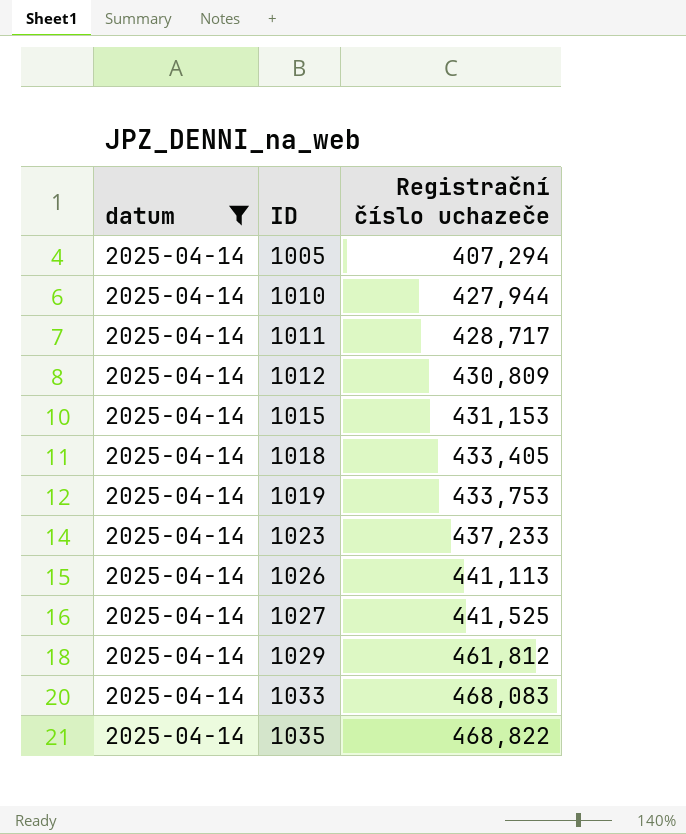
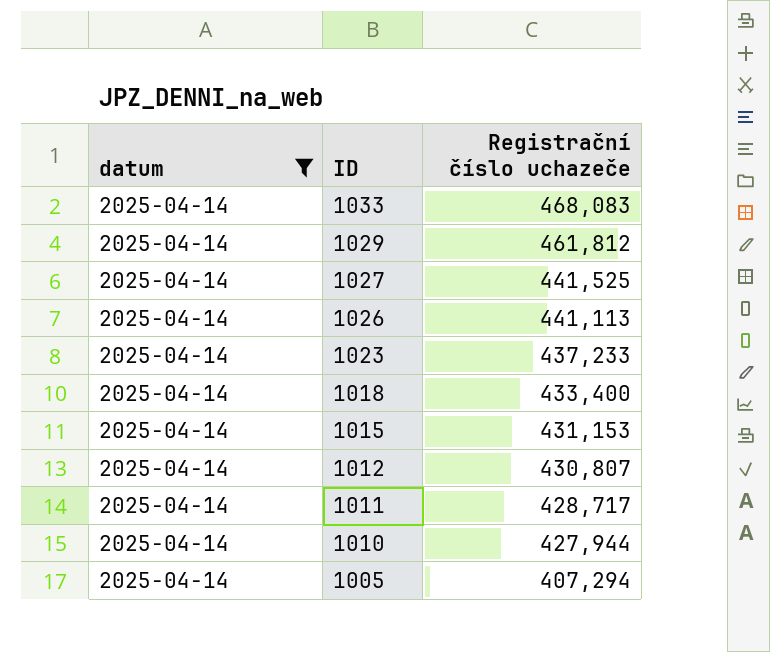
row order: ID ascending -> ID descending
row 1019: 2025-04-14 | 433,753 -> none
row 1035: 2025-04-14 | 468,822 -> none
1018 | Registrační číslo uchazeče: 433,405 -> 433,400
1012 | Registrační číslo uchazeče: 430,809 -> 430,807

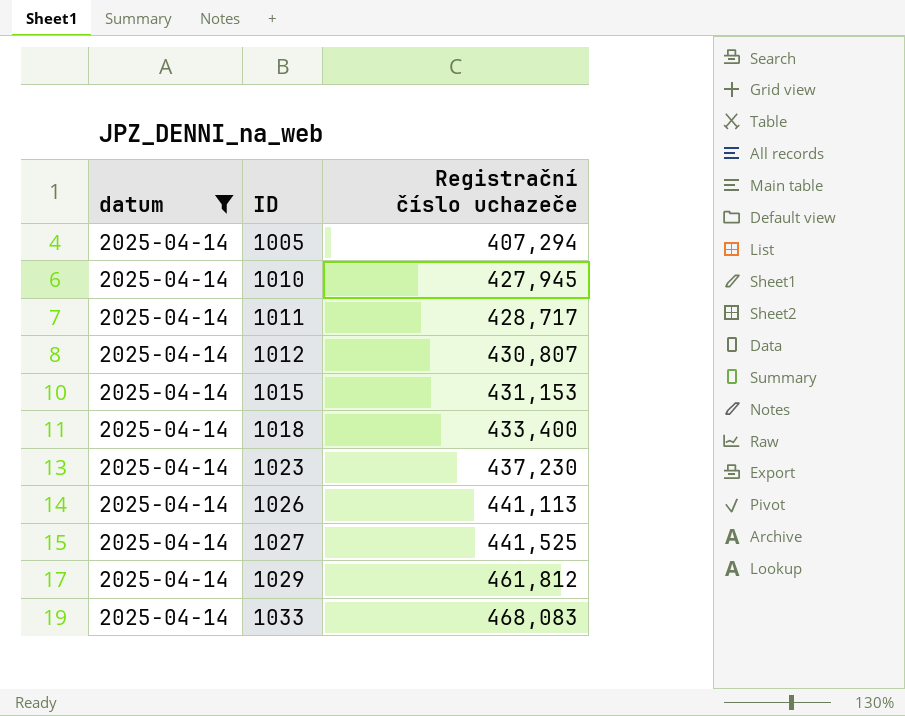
row order: ID descending -> ID ascending
1010 | Registrační číslo uchazeče: 427,944 -> 427,945
1023 | Registrační číslo uchazeče: 437,233 -> 437,230

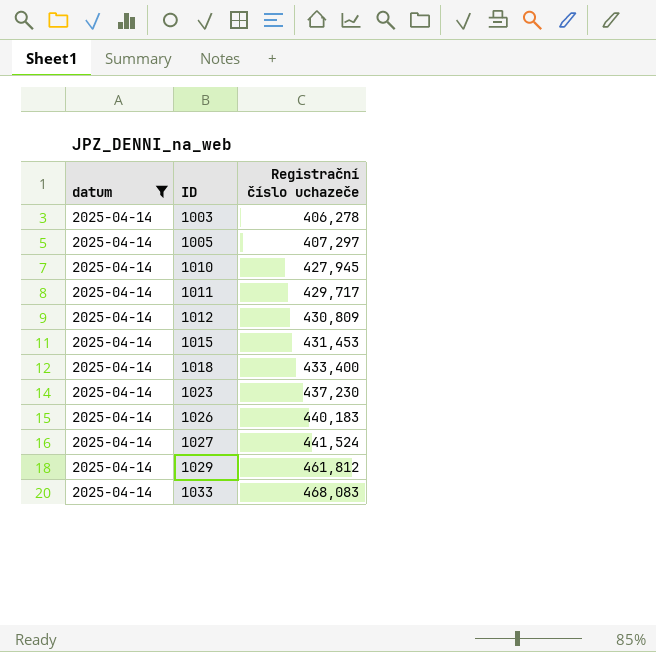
row 1003: none -> 2025-04-14 | 406,278
1005 | Registrační číslo uchazeče: 407,294 -> 407,297
1011 | Registrační číslo uchazeče: 428,717 -> 429,717
1012 | Registrační číslo uchazeče: 430,807 -> 430,809
1015 | Registrační číslo uchazeče: 431,153 -> 431,453
1026 | Registrační číslo uchazeče: 441,113 -> 440,183
1027 | Registrační číslo uchazeče: 441,525 -> 441,524

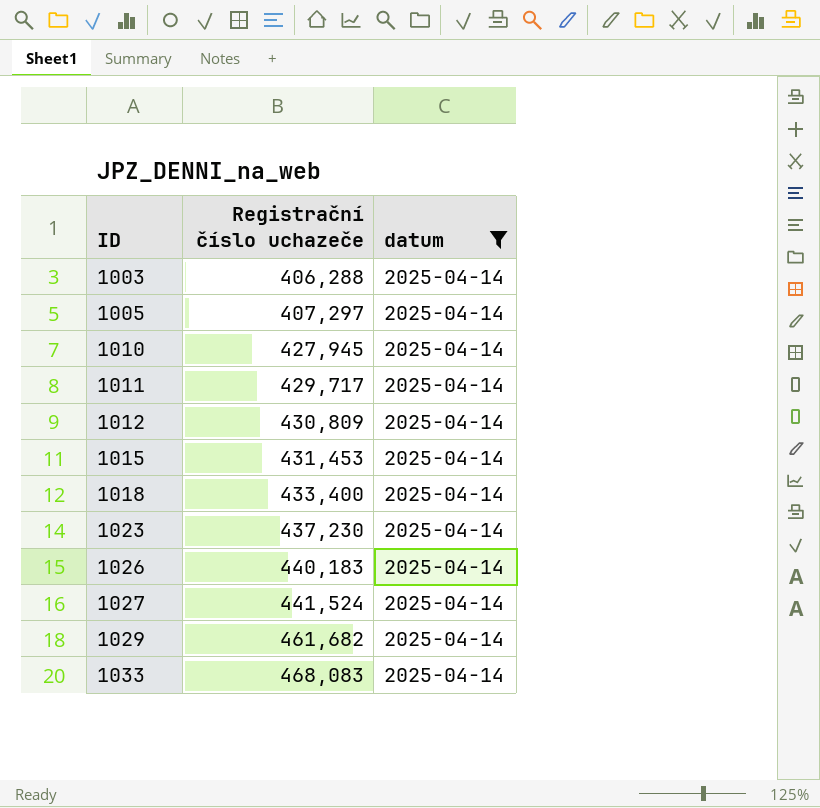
column datum | position: 1 -> 3
1003 | Registrační číslo uchazeče: 406,278 -> 406,288
1029 | Registrační číslo uchazeče: 461,812 -> 461,682

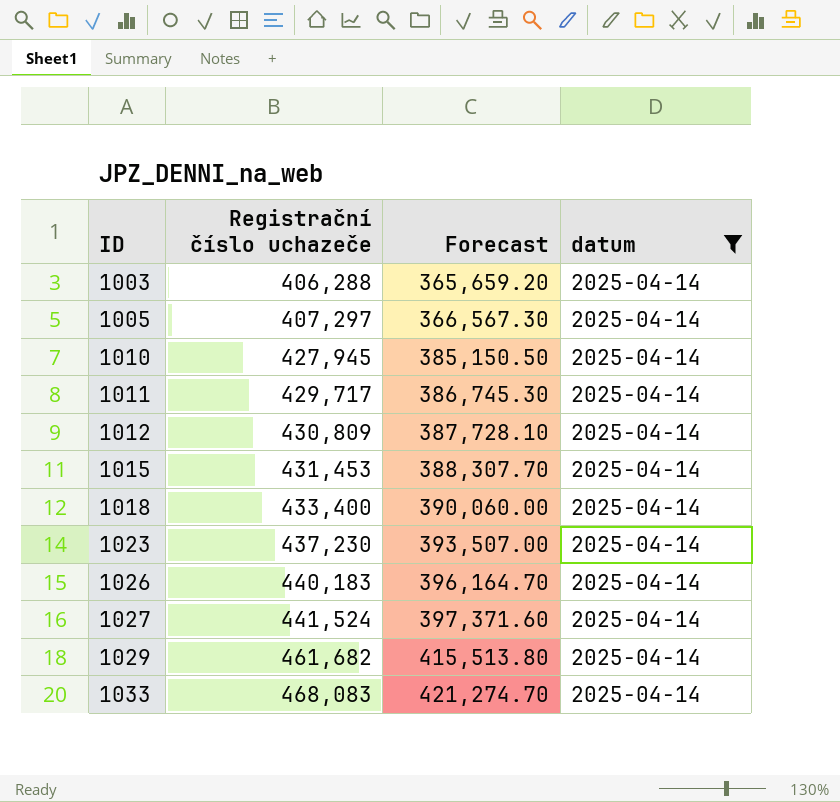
column Forecast | formula: none -> [Registrační číslo uchazeče] * 0.9

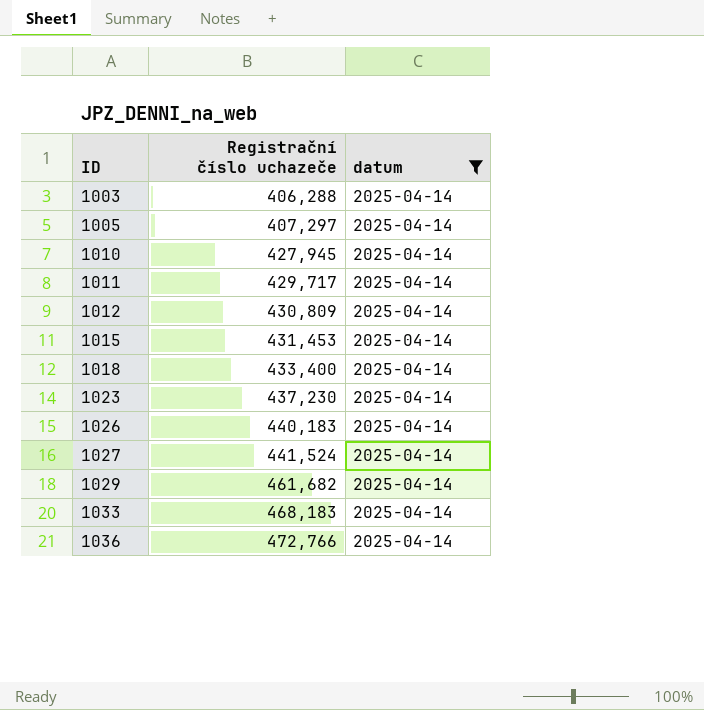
column Forecast | formula: [Registrační číslo uchazeče] * 0.9 -> none
1033 | Registrační číslo uchazeče: 468,083 -> 468,183
row 1036: none -> 472,766 | 2025-04-14

